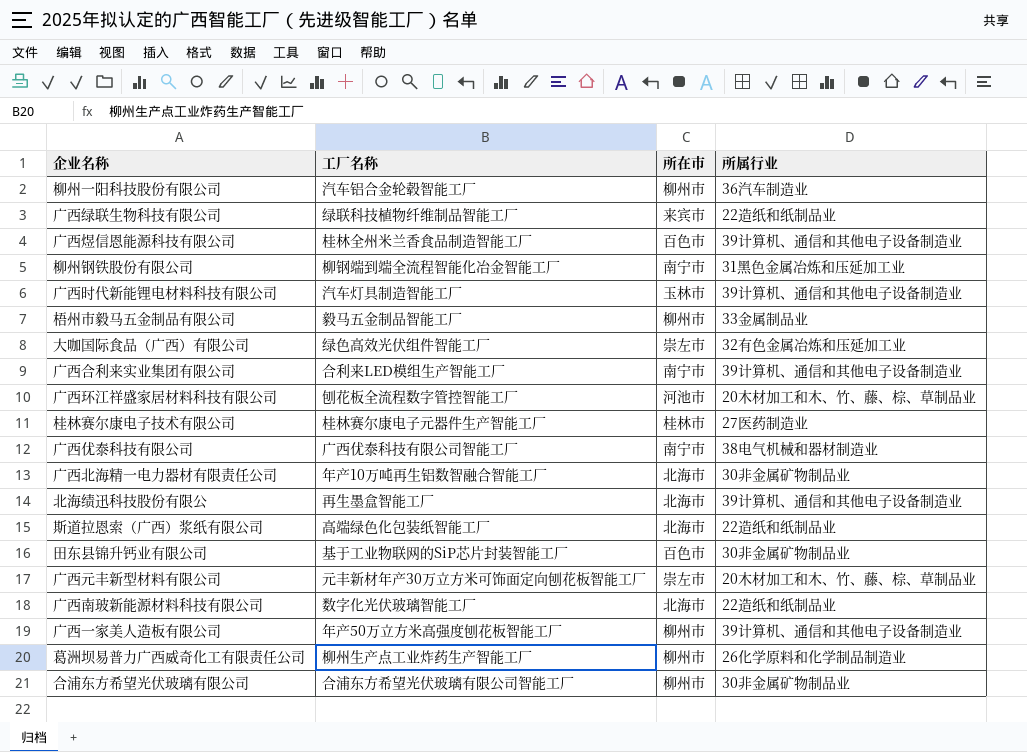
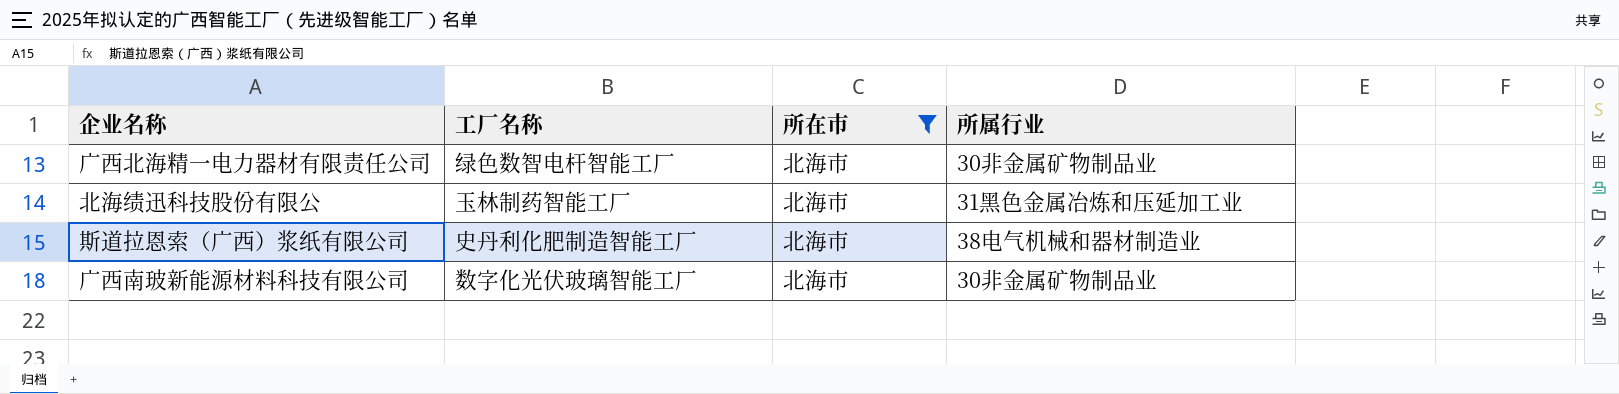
filter: none -> 所在市 = 北海市
广西北海精一电力器材有限责任公司 | 工厂名称: 年产10万吨再生铝数智融合智能工厂 -> 绿色数智电杆智能工厂
北海绩迅科技股份有限公 | 工厂名称: 再生墨盒智能工厂 -> 玉林制药智能工厂
北海绩迅科技股份有限公 | 所属行业: 39计算机、通信和其他电子设备制造业 -> 31黑色金属冶炼和压延加工业
斯道拉恩索（广西）浆纸有限公司 | 工厂名称: 高端绿色化包装纸智能工厂 -> 史丹利化肥制造智能工厂
斯道拉恩索（广西）浆纸有限公司 | 所属行业: 22造纸和纸制品业 -> 38电气机械和器材制造业
广西南玻新能源材料科技有限公司 | 所属行业: 22造纸和纸制品业 -> 30非金属矿物制品业

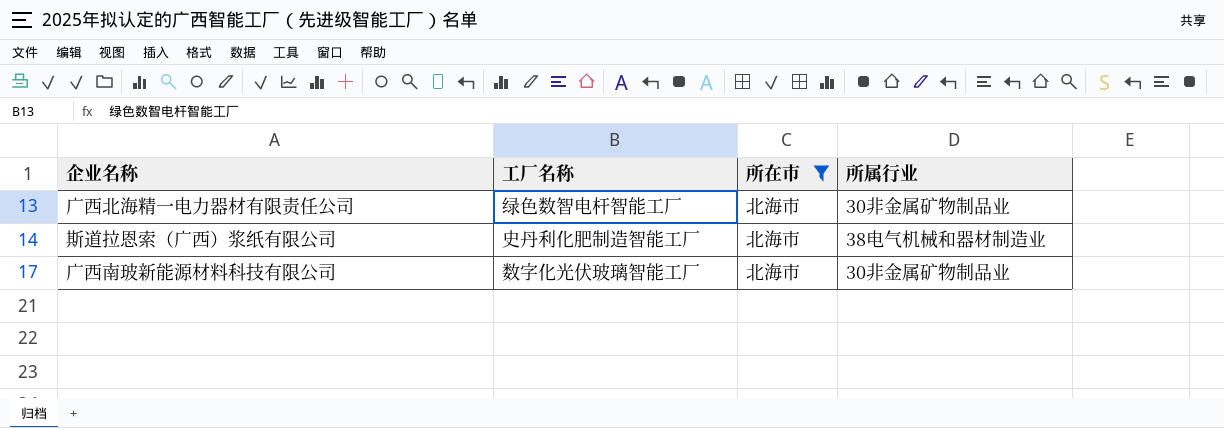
row 北海绩迅科技股份有限公: 玉林制药智能工厂 | 北海市 | 31黑色金属冶炼和压延加工业 -> none

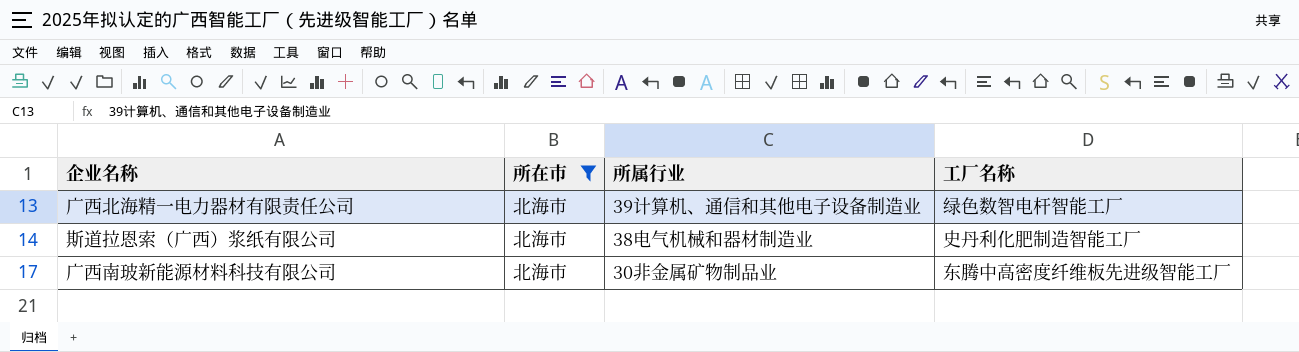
column 工厂名称 | position: 2 -> 4
广西北海精一电力器材有限责任公司 | 所属行业: 30非金属矿物制品业 -> 39计算机、通信和其他电子设备制造业
广西南玻新能源材料科技有限公司 | 工厂名称: 数字化光伏玻璃智能工厂 -> 东腾中高密度纤维板先进级智能工厂

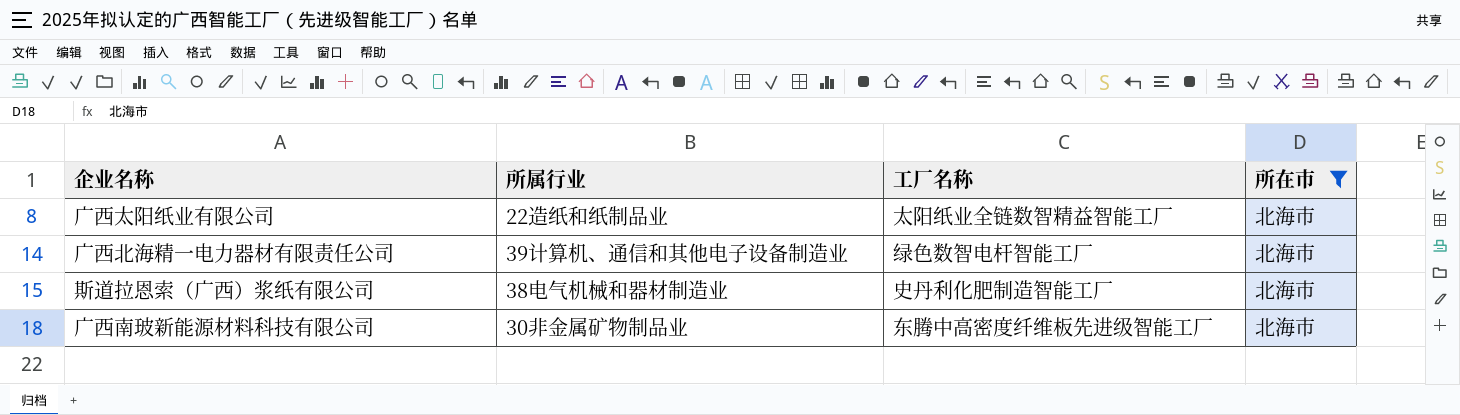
column 所在市 | position: 2 -> 4
row 广西太阳纸业有限公司: none -> 22造纸和纸制品业 | 太阳纸业全链数智精益智能工厂 | 北海市

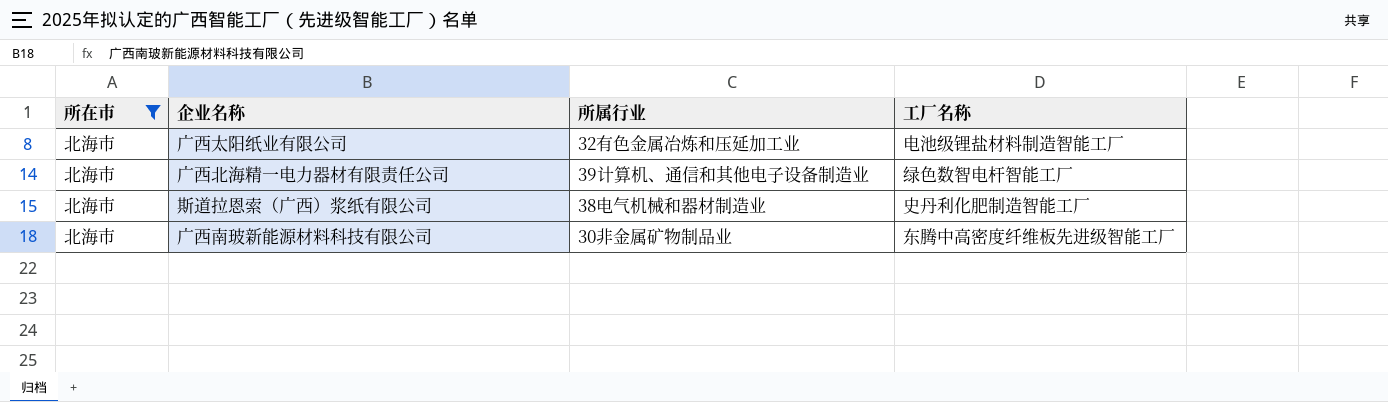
column 所在市 | position: 4 -> 1
广西太阳纸业有限公司 | 所属行业: 22造纸和纸制品业 -> 32有色金属冶炼和压延加工业
广西太阳纸业有限公司 | 工厂名称: 太阳纸业全链数智精益智能工厂 -> 电池级锂盐材料制造智能工厂

